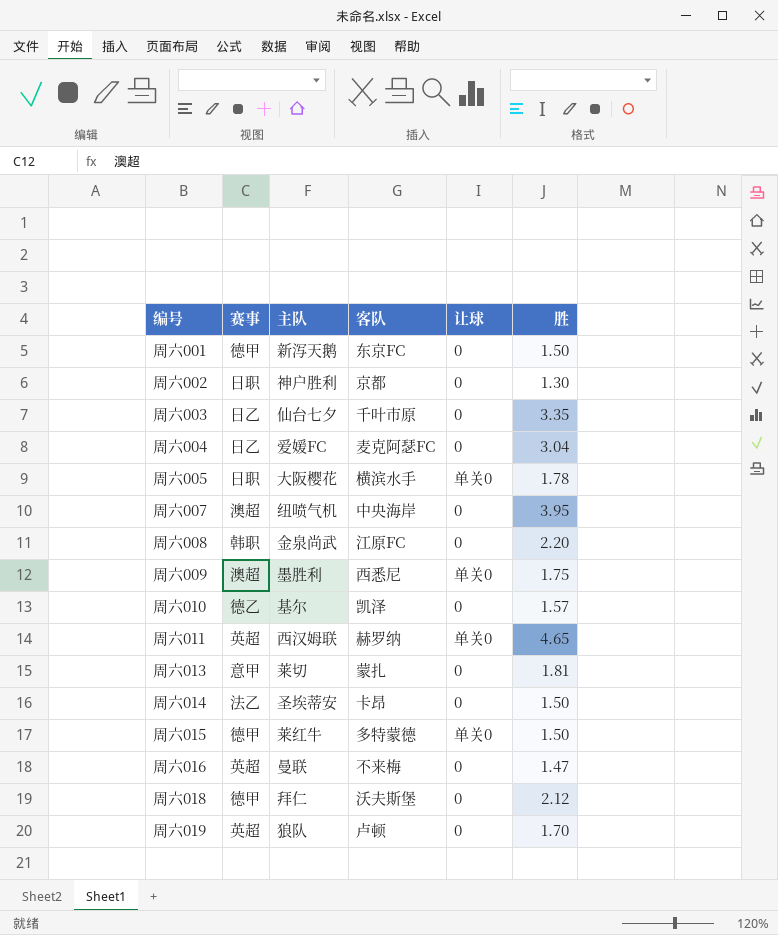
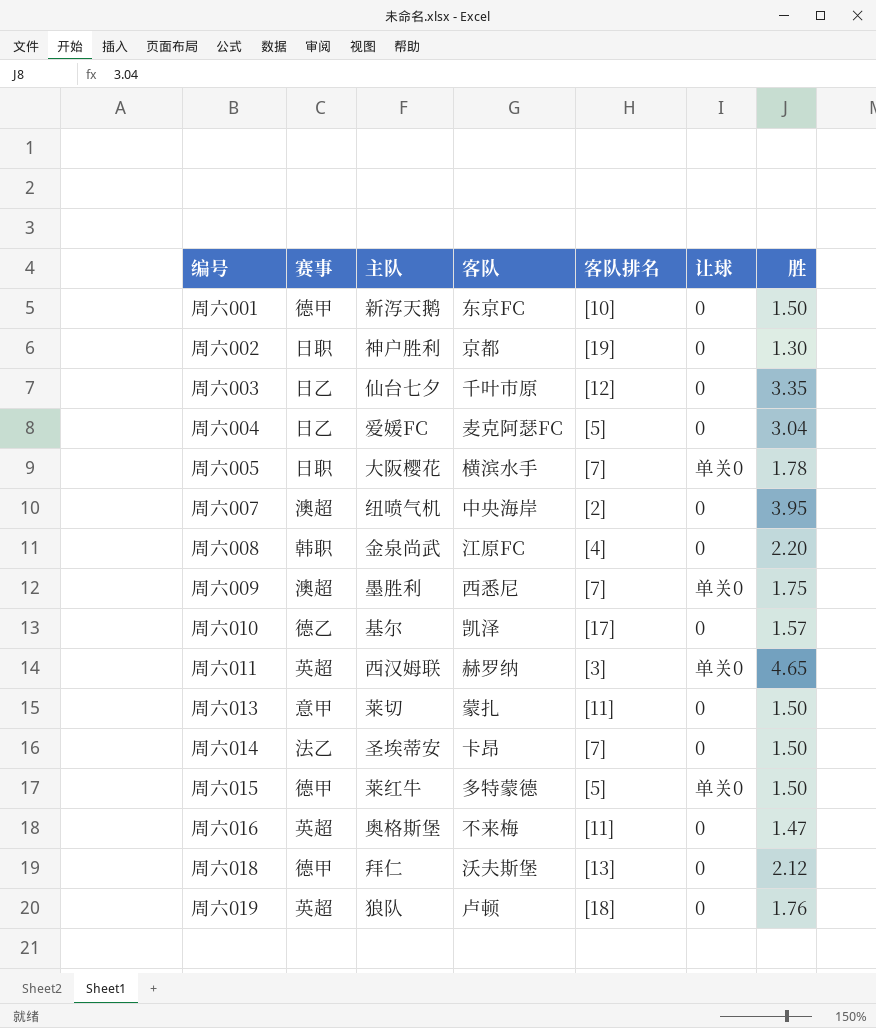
column 客队排名 | position: none -> 5
周六013 | 胜: 1.81 -> 1.50
周六016 | 主队: 曼联 -> 奥格斯堡
周六019 | 胜: 1.70 -> 1.76

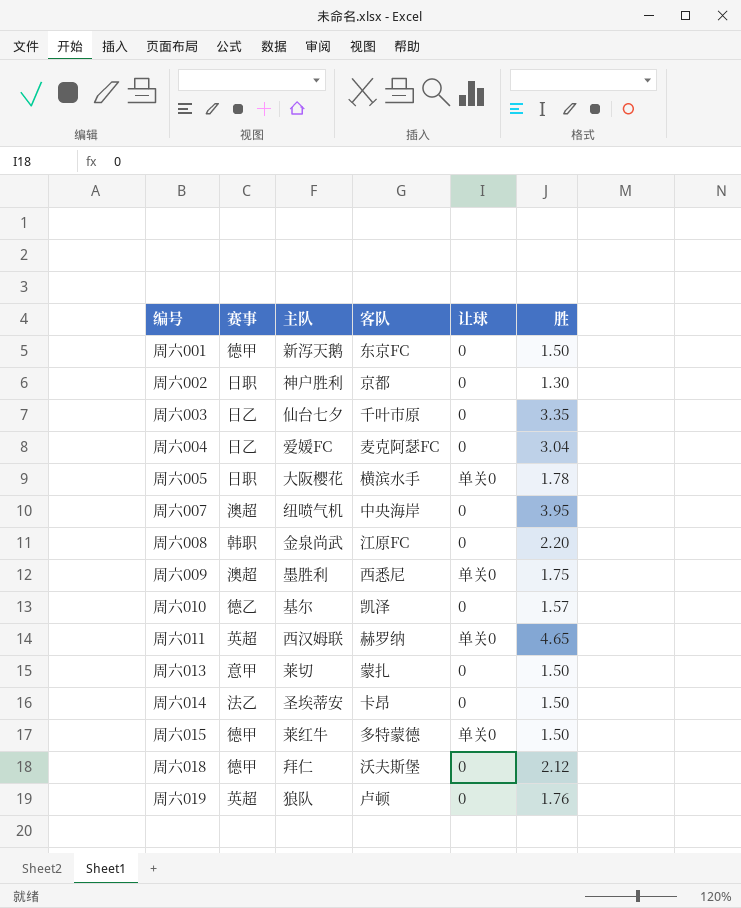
column 客队排名 | position: 5 -> none
row 周六016: 英超 | 奥格斯堡 | 不来梅 | [11] | 0 | 1.47 -> none

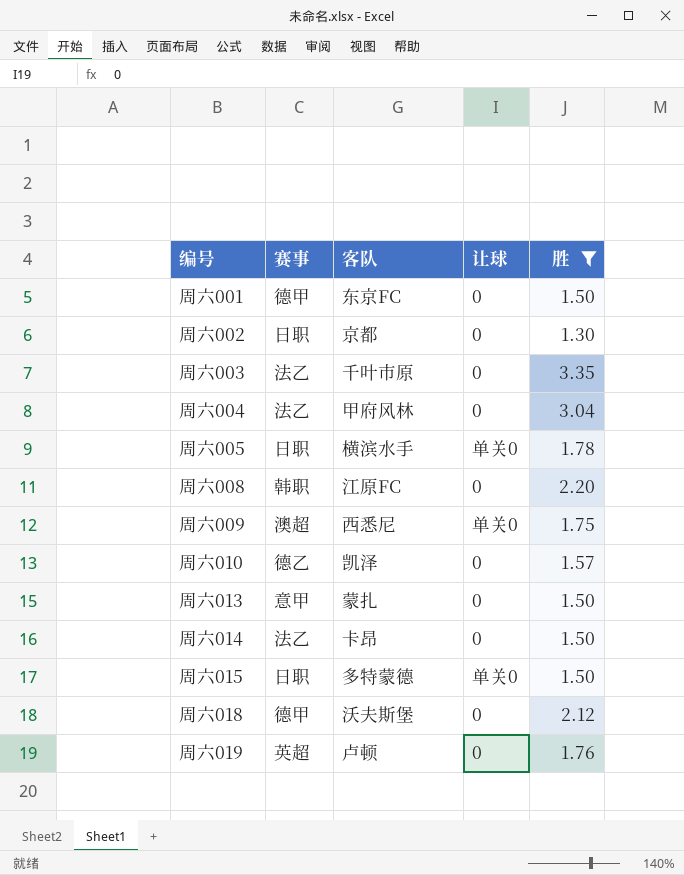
filter: none -> 胜 <= 3.35
column 主队 | position: 3 -> none
周六003 | 赛事: 日乙 -> 法乙
周六004 | 赛事: 日乙 -> 法乙
周六004 | 客队: 麦克阿瑟FC -> 甲府风林
周六015 | 赛事: 德甲 -> 日职

